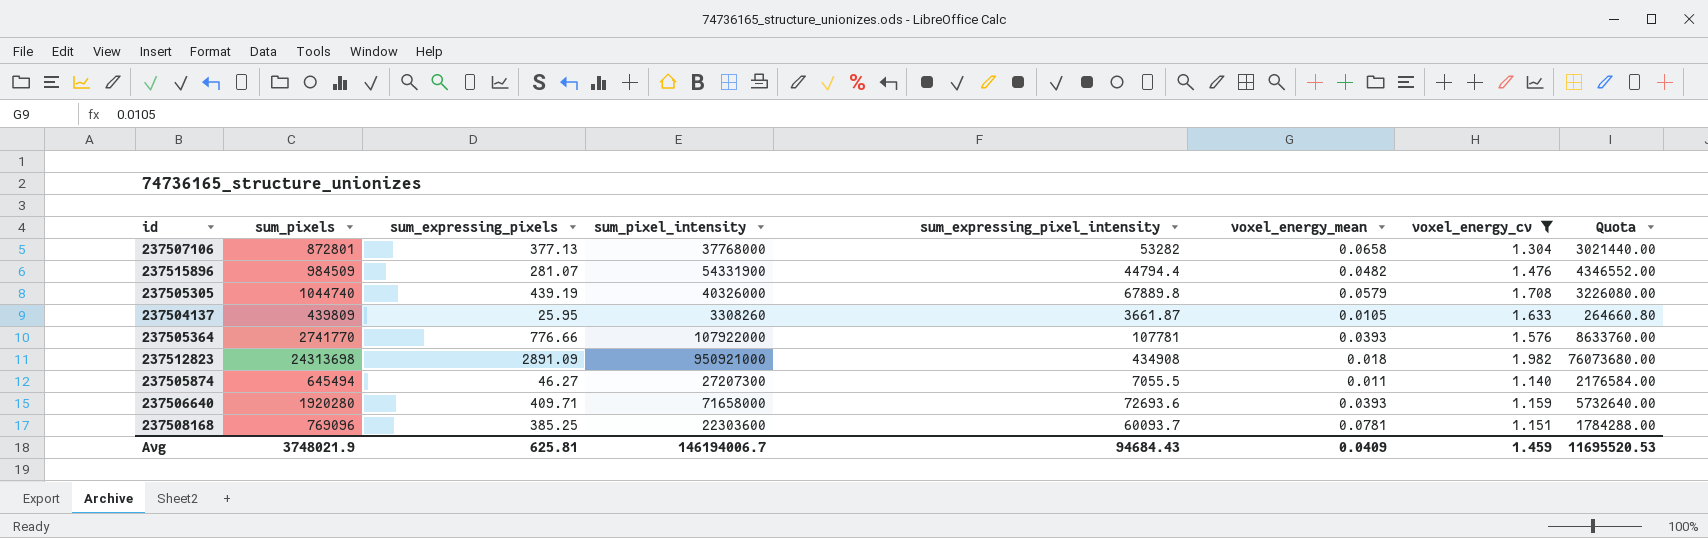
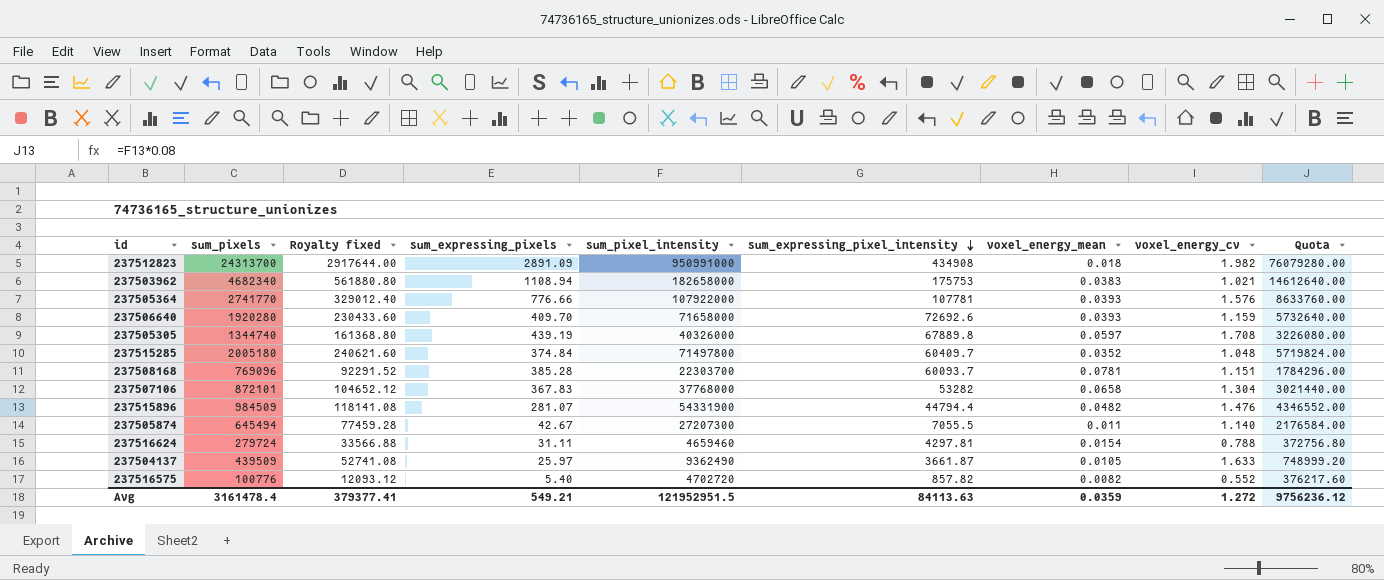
filter: voxel_energy_cv >= 1.140 -> none
row order: none -> sum_expressing_pixel_intensity descending
column Royalty fixed | formula: none -> [sum_pixels] * 0.12
237512823 | sum_pixels: 24313698 -> 24313700
237512823 | sum_pixel_intensity: 950921000 -> 950991000
237512823 | Quota: 76073680.00 -> 76079280.00
237506640 | sum_expressing_pixels: 409.71 -> 409.70
237506640 | sum_expressing_pixel_intensity: 72693.6 -> 72692.6
237505305 | sum_pixels: 1044740 -> 1344740
237505305 | voxel_energy_mean: 0.0579 -> 0.0597
237508168 | sum_expressing_pixels: 385.25 -> 385.28
237508168 | sum_pixel_intensity: 22303600 -> 22303700
237508168 | Quota: 1784288.00 -> 1784296.00
237507106 | sum_pixels: 872801 -> 872101
237507106 | sum_expressing_pixels: 377.13 -> 367.83
237505874 | sum_expressing_pixels: 46.27 -> 42.67
237504137 | sum_pixels: 439809 -> 439509
237504137 | sum_expressing_pixels: 25.95 -> 25.97
237504137 | sum_pixel_intensity: 3308260 -> 9362490
237504137 | Quota: 264660.80 -> 748999.20
Avg | sum_pixels: 3748021.9 -> 3161478.4
Avg | sum_expressing_pixels: 625.81 -> 549.21
Avg | sum_pixel_intensity: 146194006.7 -> 121952951.5
Avg | sum_expressing_pixel_intensity: 94684.43 -> 84113.63
Avg | voxel_energy_mean: 0.0409 -> 0.0359
Avg | voxel_energy_cv: 1.459 -> 1.272
Avg | Quota: 11695520.53 -> 9756236.12

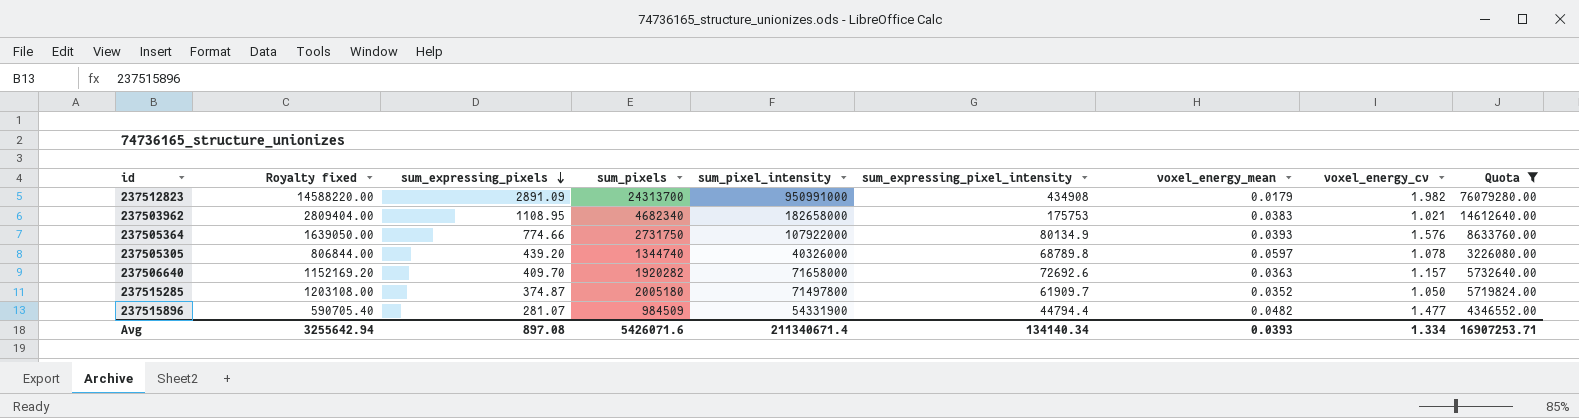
filter: none -> Quota >= 3226080.00
row order: sum_expressing_pixel_intensity descending -> sum_expressing_pixels descending
column Royalty fixed | formula: [sum_pixels] * 0.12 -> [sum_pixels] * 0.6
column sum_pixels | position: 2 -> 4
237512823 | voxel_energy_mean: 0.018 -> 0.0179
237503962 | sum_expressing_pixels: 1108.94 -> 1108.95
237505364 | sum_expressing_pixels: 776.66 -> 774.66
237505364 | sum_pixels: 2741770 -> 2731750
237505364 | sum_expressing_pixel_intensity: 107781 -> 80134.9
237505305 | sum_expressing_pixels: 439.19 -> 439.20
237505305 | sum_expressing_pixel_intensity: 67889.8 -> 68789.8
237505305 | voxel_energy_cv: 1.708 -> 1.078
237506640 | sum_pixels: 1920280 -> 1920282
237506640 | voxel_energy_mean: 0.0393 -> 0.0363
237506640 | voxel_energy_cv: 1.159 -> 1.157
237515285 | sum_expressing_pixels: 374.84 -> 374.87
237515285 | sum_expressing_pixel_intensity: 60409.7 -> 61909.7
237515285 | voxel_energy_cv: 1.048 -> 1.050
237515896 | voxel_energy_cv: 1.476 -> 1.477
Avg | Royalty fixed: 379377.41 -> 3255642.94
Avg | sum_expressing_pixels: 549.21 -> 897.08
Avg | sum_pixels: 3161478.4 -> 5426071.6
Avg | sum_pixel_intensity: 121952951.5 -> 211340671.4
Avg | sum_expressing_pixel_intensity: 84113.63 -> 134140.34
Avg | voxel_energy_mean: 0.0359 -> 0.0393
Avg | voxel_energy_cv: 1.272 -> 1.334
Avg | Quota: 9756236.12 -> 16907253.71

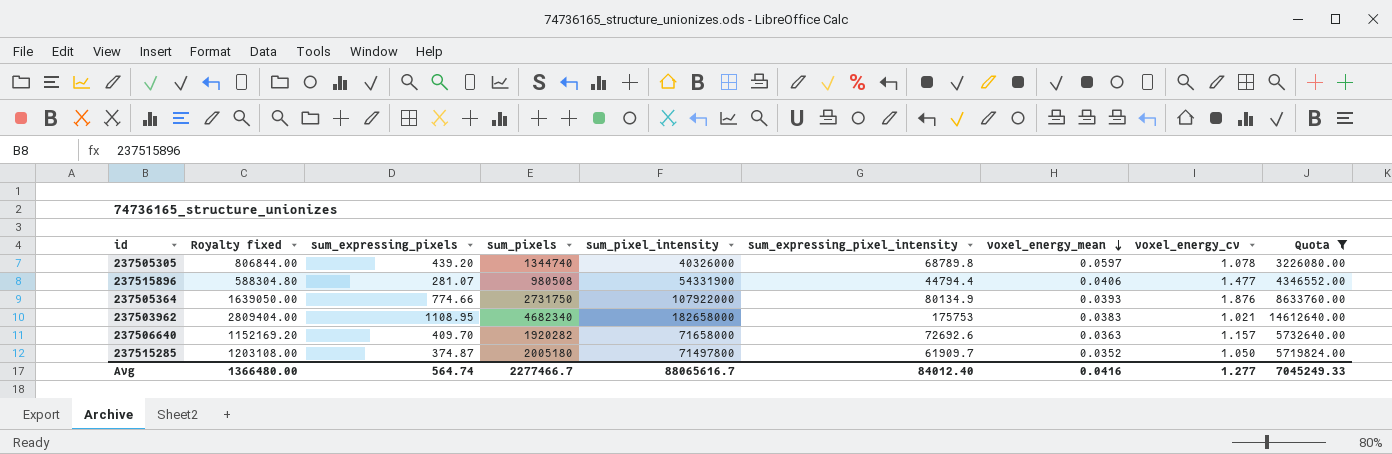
row order: sum_expressing_pixels descending -> voxel_energy_mean descending
row 237512823: 14588220.00 | 2891.09 | 24313700 | 950991000 | 434908 | 0.0179 | 1.982 | 76079280.00 -> none
237515896 | Royalty fixed: 590705.40 -> 588304.80
237515896 | sum_pixels: 984509 -> 980508
237515896 | voxel_energy_mean: 0.0482 -> 0.0406
237505364 | voxel_energy_cv: 1.576 -> 1.876
Avg | Royalty fixed: 3255642.94 -> 1366480.00
Avg | sum_expressing_pixels: 897.08 -> 564.74
Avg | sum_pixels: 5426071.6 -> 2277466.7
Avg | sum_pixel_intensity: 211340671.4 -> 88065616.7
Avg | sum_expressing_pixel_intensity: 134140.34 -> 84012.40
Avg | voxel_energy_mean: 0.0393 -> 0.0416
Avg | voxel_energy_cv: 1.334 -> 1.277
Avg | Quota: 16907253.71 -> 7045249.33

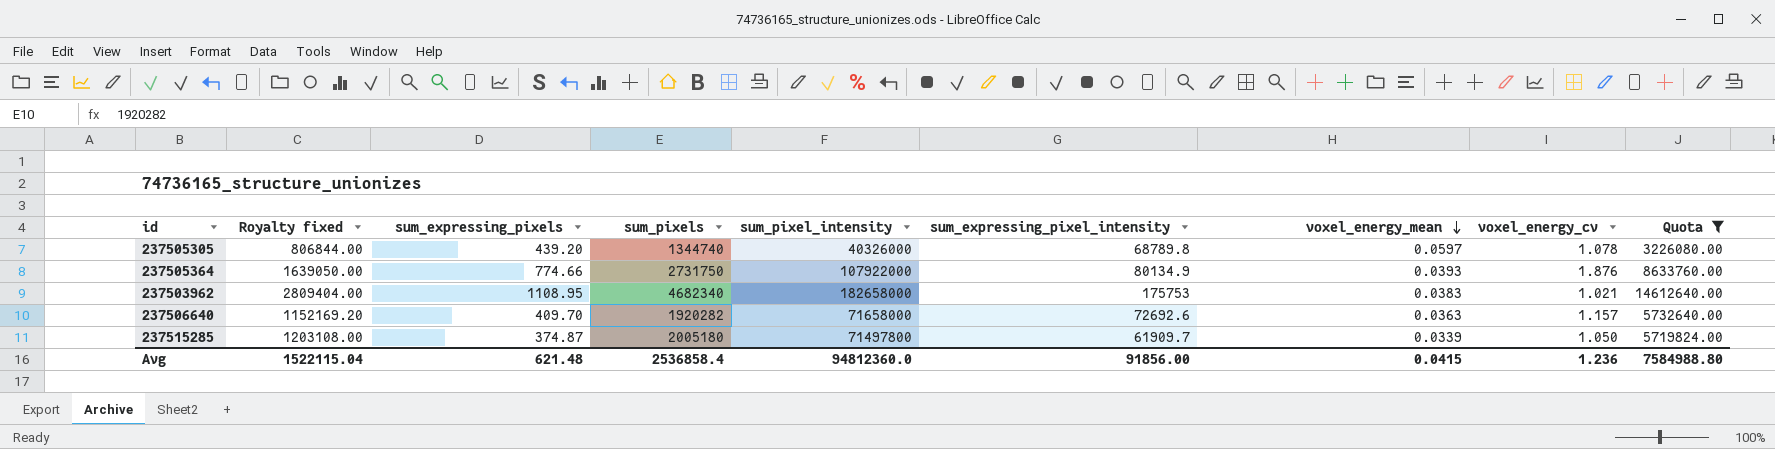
row 237515896: 588304.80 | 281.07 | 980508 | 54331900 | 44794.4 | 0.0406 | 1.477 | 4346552.00 -> none
237515285 | voxel_energy_mean: 0.0352 -> 0.0339
Avg | Royalty fixed: 1366480.00 -> 1522115.04
Avg | sum_expressing_pixels: 564.74 -> 621.48
Avg | sum_pixels: 2277466.7 -> 2536858.4
Avg | sum_pixel_intensity: 88065616.7 -> 94812360.0
Avg | sum_expressing_pixel_intensity: 84012.40 -> 91856.00
Avg | voxel_energy_mean: 0.0416 -> 0.0415
Avg | voxel_energy_cv: 1.277 -> 1.236
Avg | Quota: 7045249.33 -> 7584988.80

